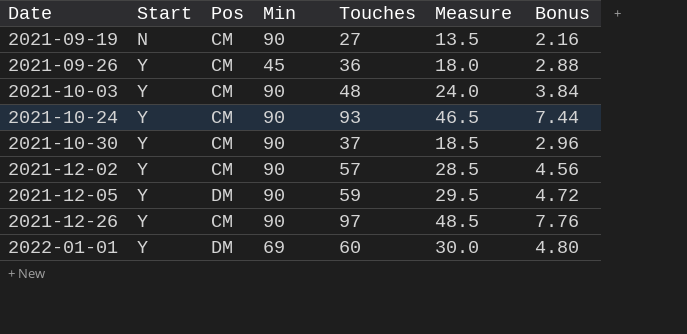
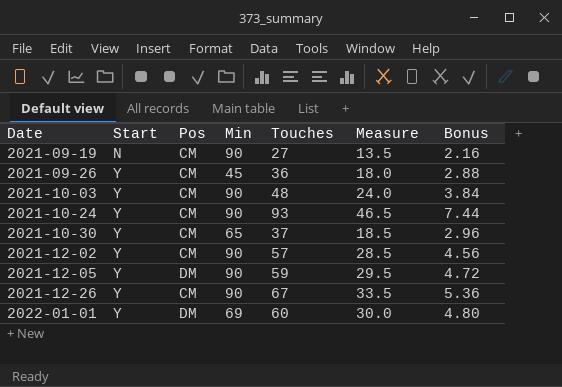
2021-10-30 | Min: 90 -> 65
2021-12-26 | Touches: 97 -> 67
2021-12-26 | Measure: 48.5 -> 33.5
2021-12-26 | Bonus: 7.76 -> 5.36

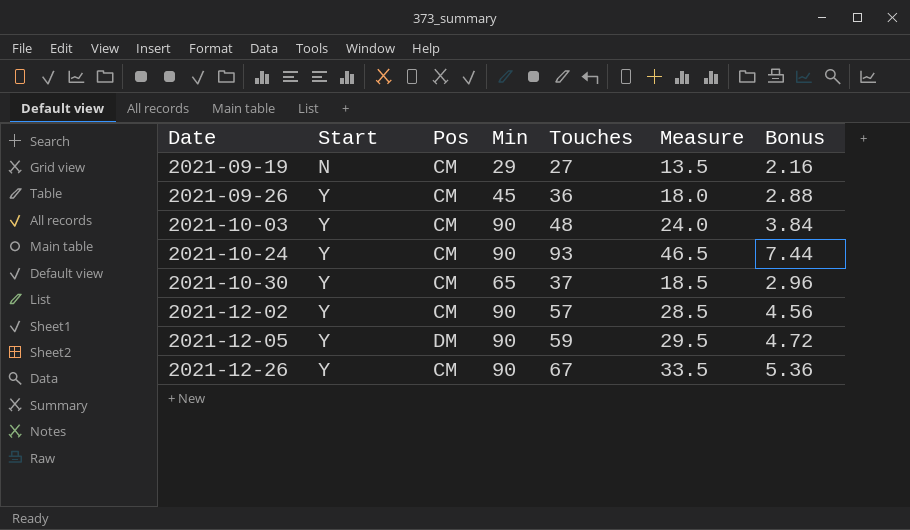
row 2022-01-01: Y | DM | 69 | 60 | 30.0 | 4.80 -> none
2021-09-19 | Min: 90 -> 29

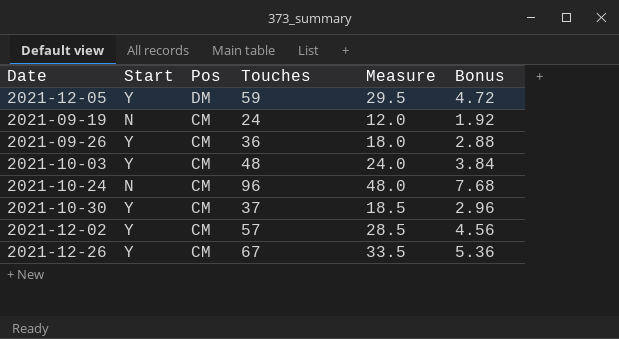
row order: Date ascending -> Pos descending
column Min | position: 4 -> none
2021-09-19 | Touches: 27 -> 24
2021-09-19 | Measure: 13.5 -> 12.0
2021-09-19 | Bonus: 2.16 -> 1.92
2021-10-24 | Start: Y -> N
2021-10-24 | Touches: 93 -> 96
2021-10-24 | Measure: 46.5 -> 48.0
2021-10-24 | Bonus: 7.44 -> 7.68

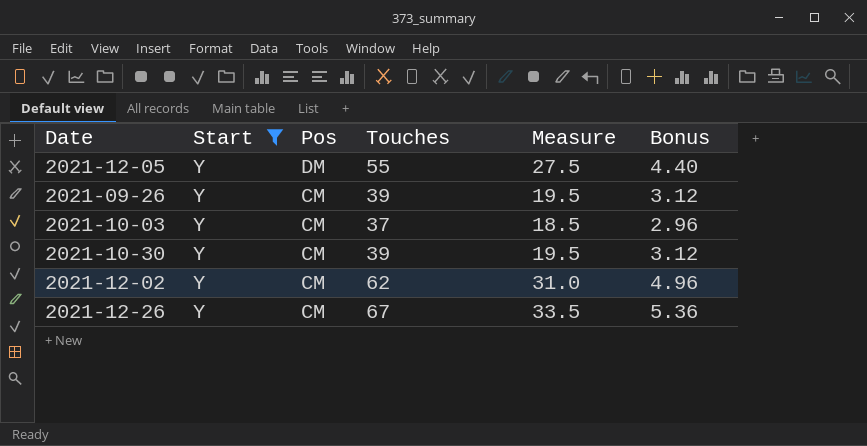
filter: none -> Start = Y
2021-12-05 | Touches: 59 -> 55
2021-12-05 | Measure: 29.5 -> 27.5
2021-12-05 | Bonus: 4.72 -> 4.40
2021-09-26 | Touches: 36 -> 39
2021-09-26 | Measure: 18.0 -> 19.5
2021-09-26 | Bonus: 2.88 -> 3.12
2021-10-03 | Touches: 48 -> 37
2021-10-03 | Measure: 24.0 -> 18.5
2021-10-03 | Bonus: 3.84 -> 2.96
2021-10-30 | Touches: 37 -> 39
2021-10-30 | Measure: 18.5 -> 19.5
2021-10-30 | Bonus: 2.96 -> 3.12
2021-12-02 | Touches: 57 -> 62
2021-12-02 | Measure: 28.5 -> 31.0
2021-12-02 | Bonus: 4.56 -> 4.96

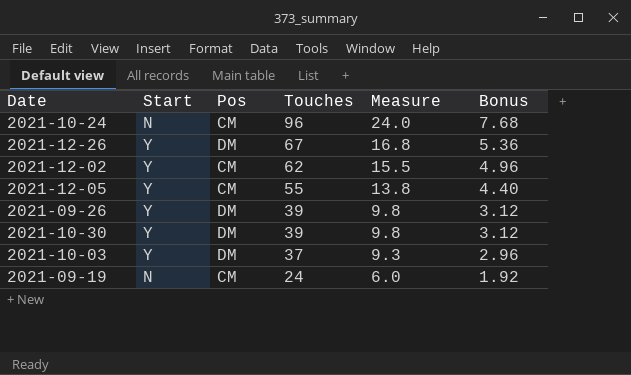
filter: Start = Y -> none
row order: Pos descending -> Touches descending
column Measure | formula: [Touches] * 0.5 -> [Touches] * 0.25
2021-12-26 | Pos: CM -> DM
2021-12-05 | Pos: DM -> CM
2021-09-26 | Pos: CM -> DM
2021-10-30 | Pos: CM -> DM
2021-10-03 | Pos: CM -> DM

